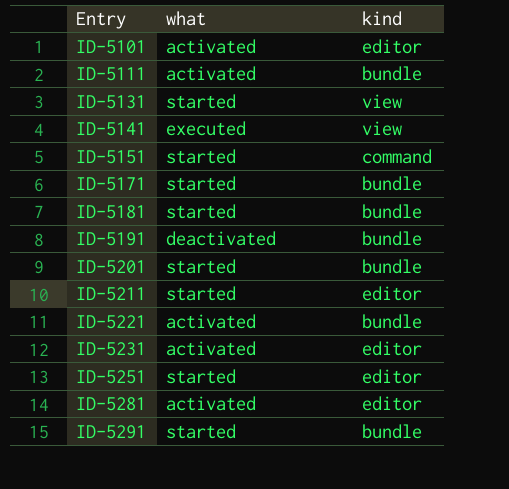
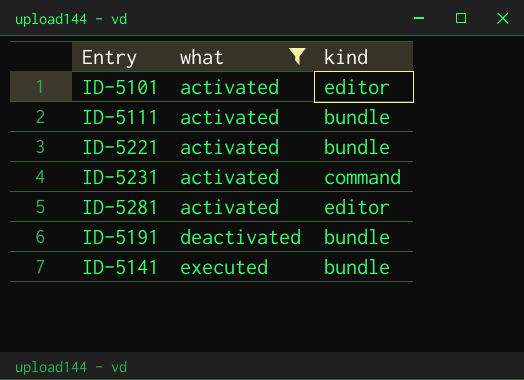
filter: none -> what != started
row order: Entry ascending -> what ascending
ID-5231 | kind: editor -> command
ID-5141 | kind: view -> bundle

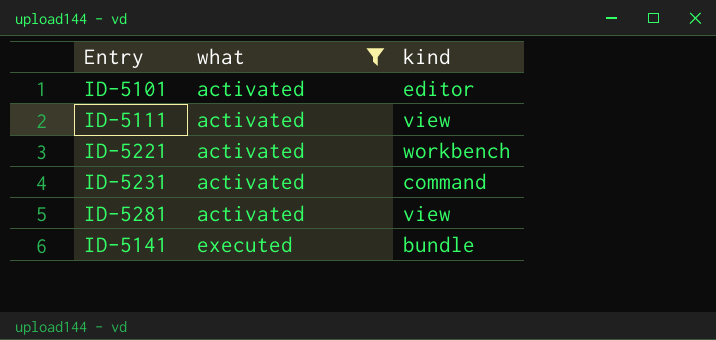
row ID-5191: deactivated | bundle -> none
ID-5111 | kind: bundle -> view
ID-5221 | kind: bundle -> workbench
ID-5281 | kind: editor -> view

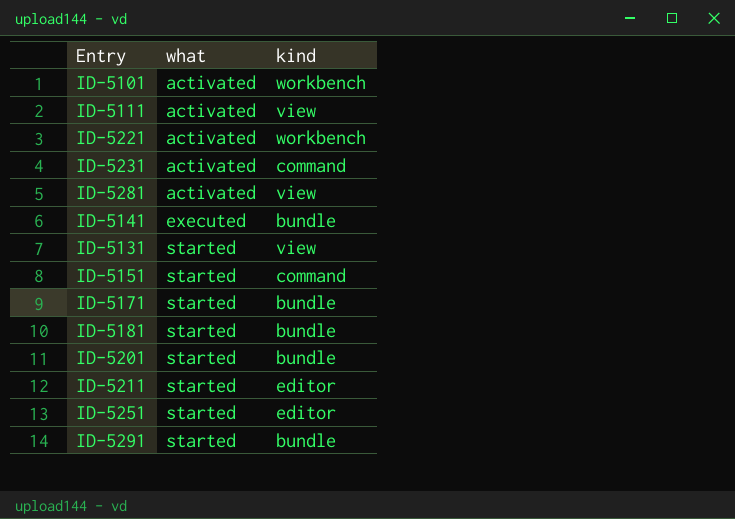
filter: what != started -> none
ID-5101 | kind: editor -> workbench

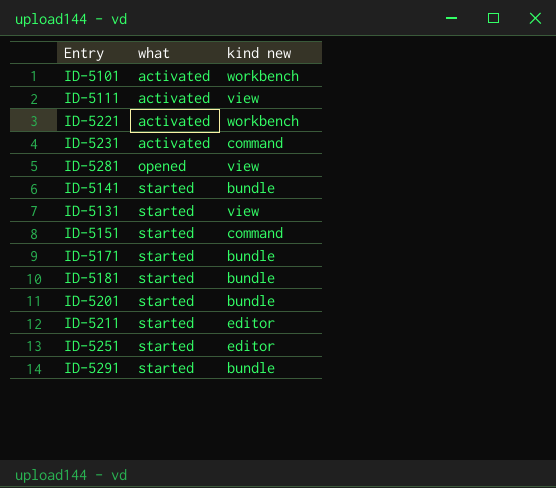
column name: kind -> kind new
ID-5281 | what: activated -> opened
ID-5141 | what: executed -> started

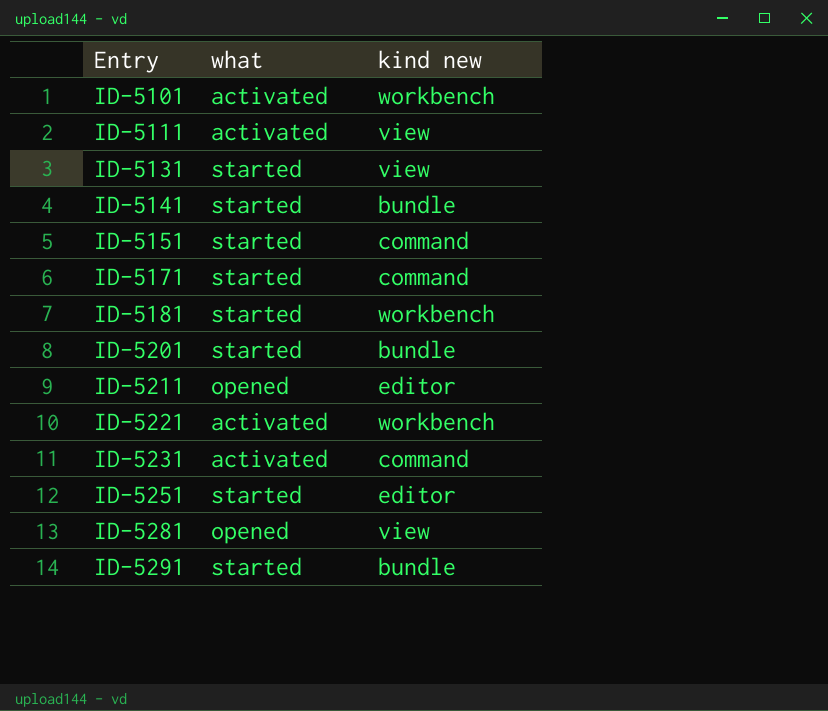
row order: what ascending -> Entry ascending
ID-5171 | kind new: bundle -> command
ID-5181 | kind new: bundle -> workbench
ID-5211 | what: started -> opened

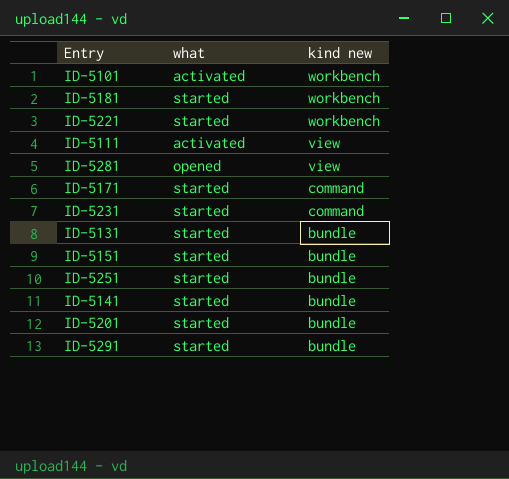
row order: Entry ascending -> kind new descending
row ID-5211: opened | editor -> none
ID-5221 | what: activated -> started
ID-5231 | what: activated -> started
ID-5131 | kind new: view -> bundle
ID-5151 | kind new: command -> bundle
ID-5251 | kind new: editor -> bundle

